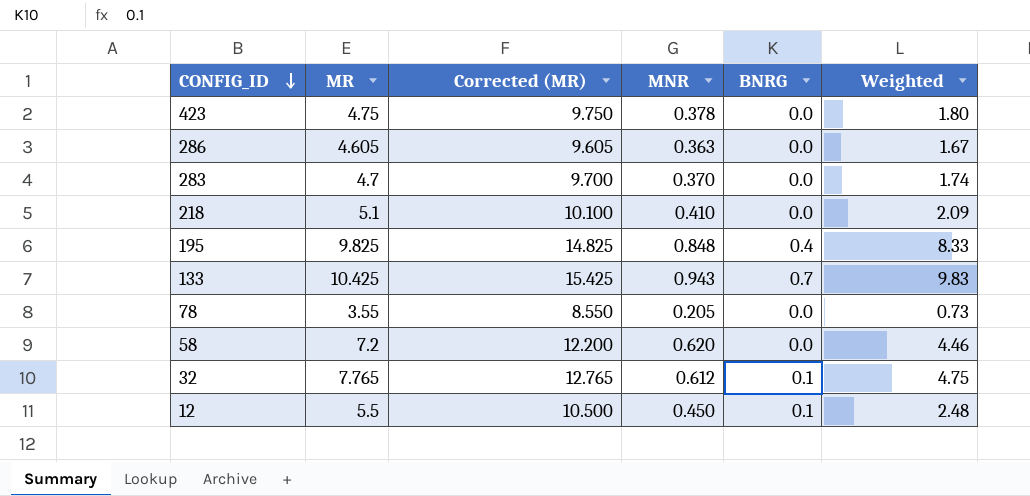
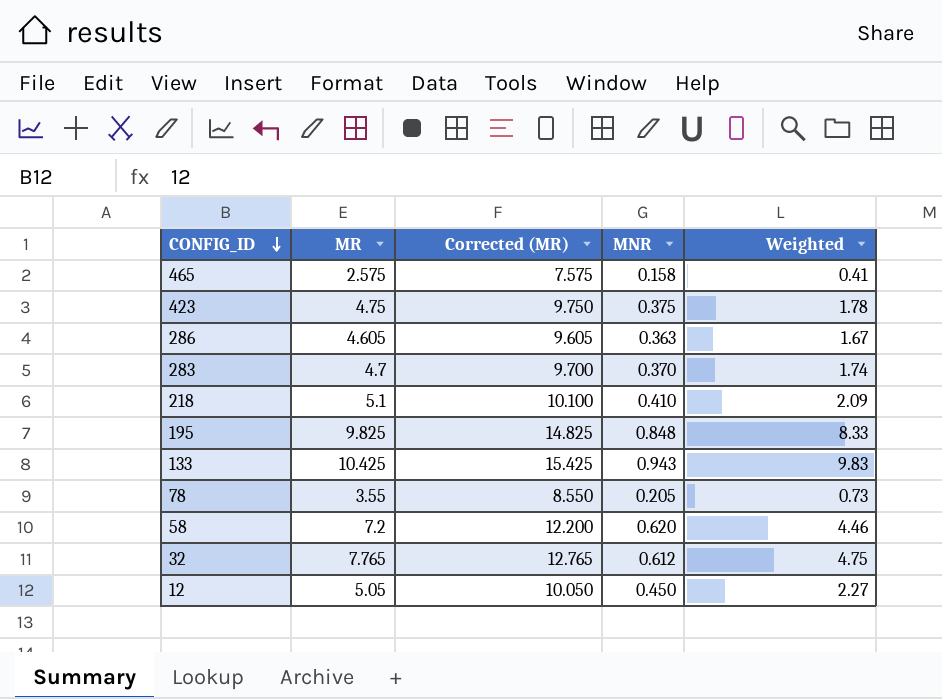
column BNRG | position: 5 -> none
row 465: none -> 2.575 | 7.575 | 0.158 | 0.41
423 | MNR: 0.378 -> 0.375
423 | Weighted: 1.80 -> 1.78
12 | MR: 5.5 -> 5.05
12 | Corrected (MR): 10.500 -> 10.050
12 | Weighted: 2.48 -> 2.27

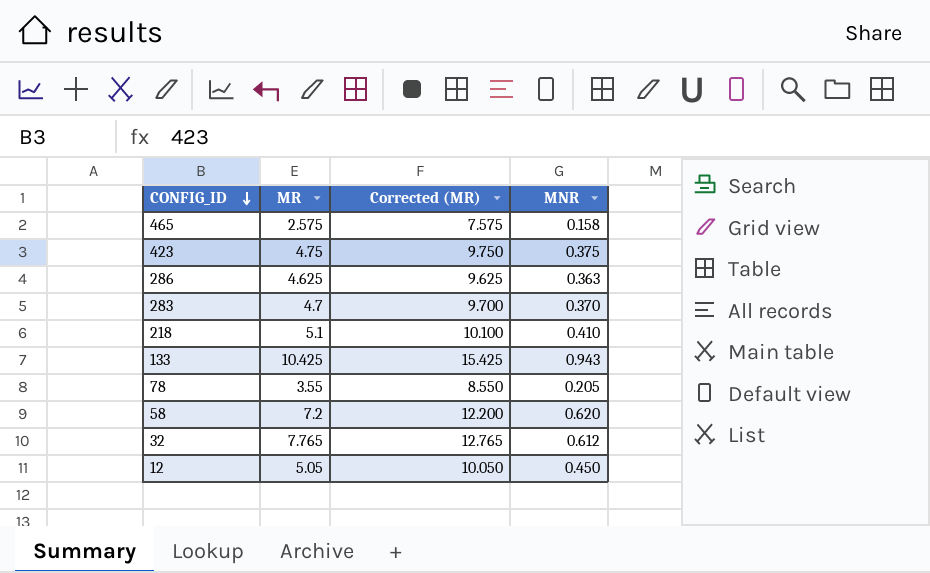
column Weighted | formula: [MR] * [MNR] -> none
row 195: 9.825 | 14.825 | 0.848 | 8.33 -> none
286 | MR: 4.605 -> 4.625
286 | Corrected (MR): 9.605 -> 9.625

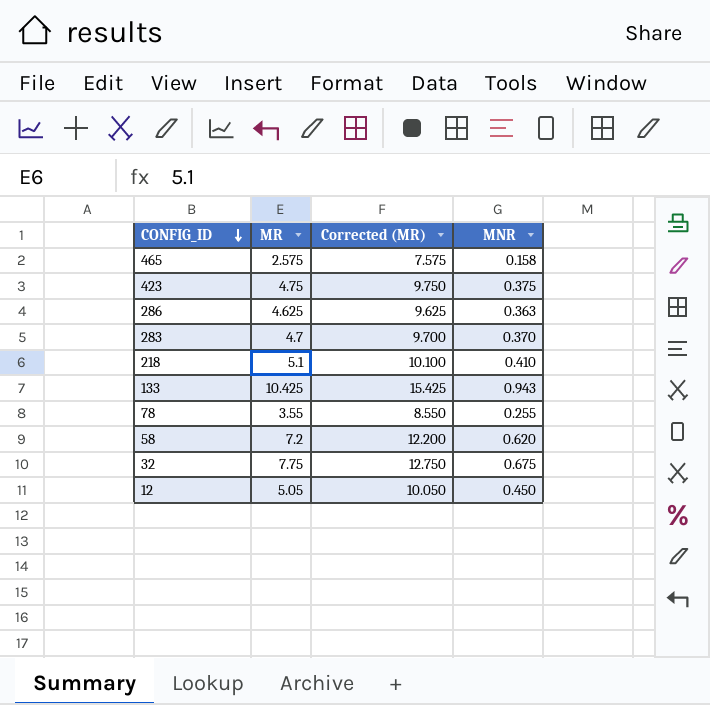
78 | MNR: 0.205 -> 0.255
32 | MR: 7.765 -> 7.75
32 | Corrected (MR): 12.765 -> 12.750
32 | MNR: 0.612 -> 0.675

